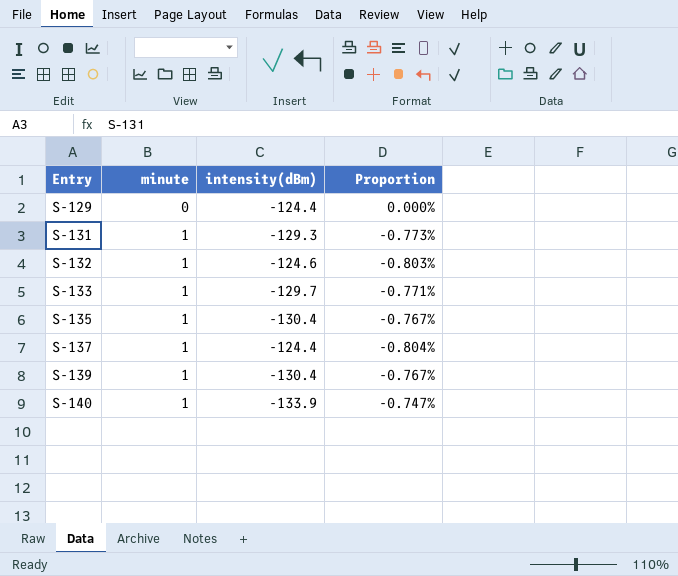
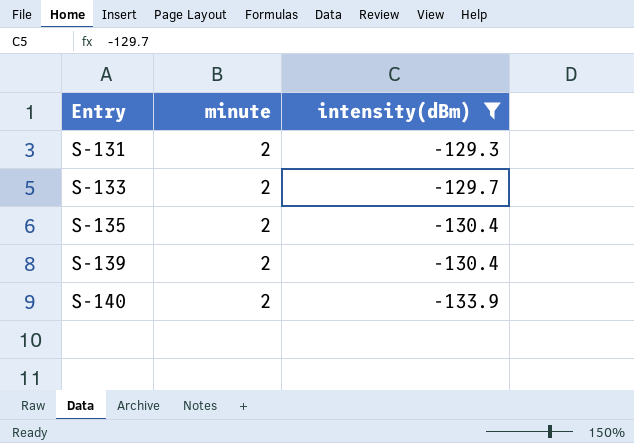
filter: none -> intensity(dBm) <= -129.3
column Proportion | formula: [minute] / [intensity(dBm)] -> none
S-131 | minute: 1 -> 2
S-133 | minute: 1 -> 2
S-135 | minute: 1 -> 2
S-139 | minute: 1 -> 2
S-140 | minute: 1 -> 2

